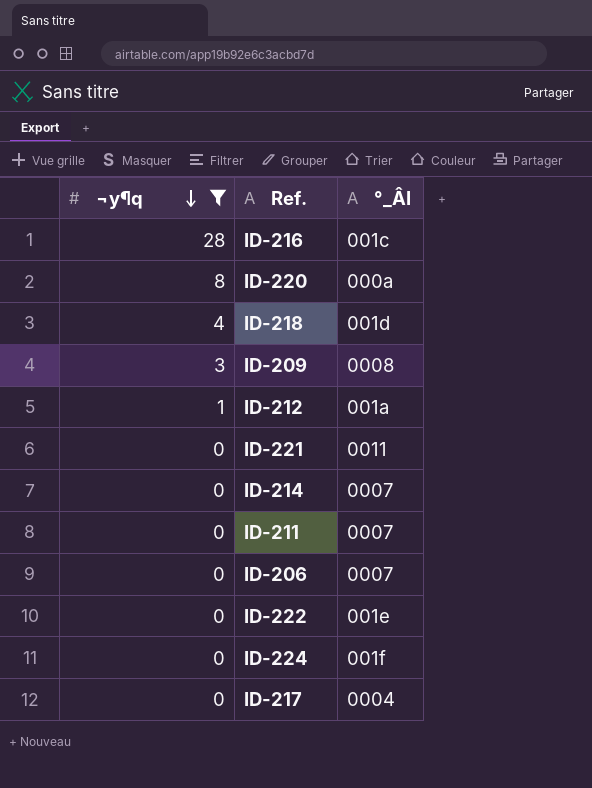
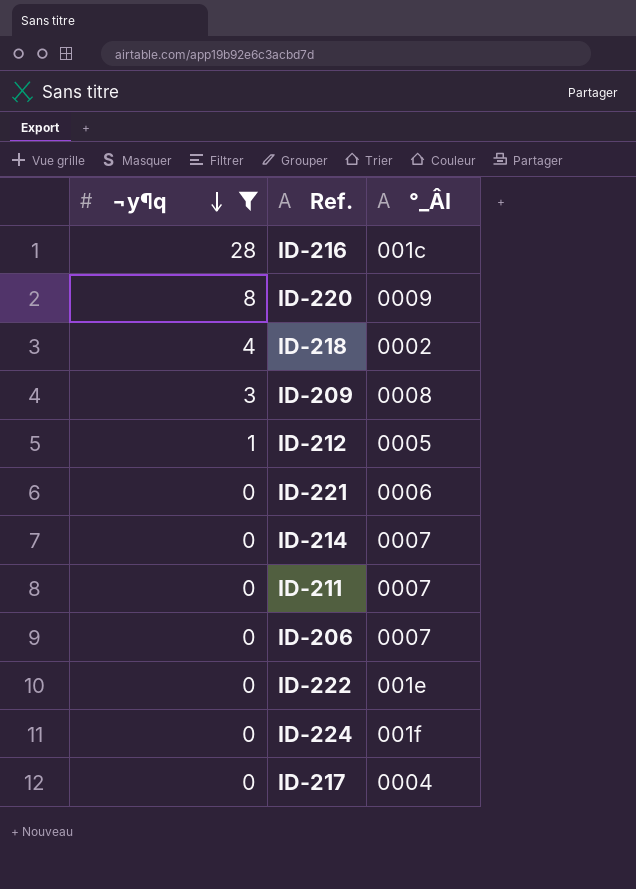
ID-220 | °_ÂI: 000a -> 0009
ID-218 | °_ÂI: 001d -> 0002
ID-212 | °_ÂI: 001a -> 0005
ID-221 | °_ÂI: 0011 -> 0006

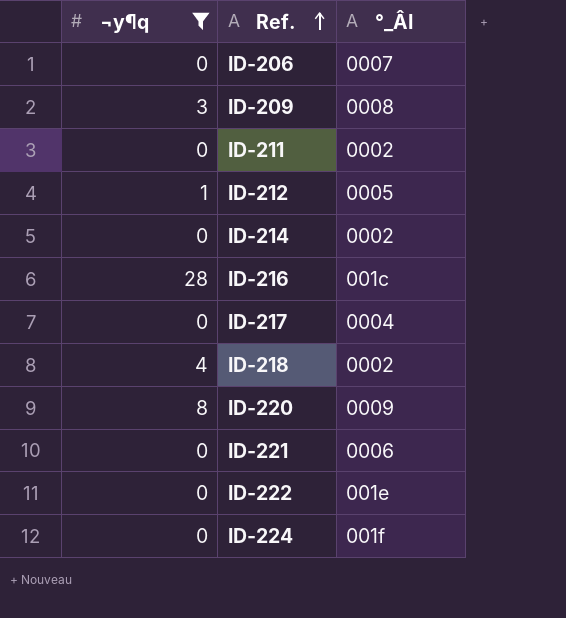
row order: ¬y¶q descending -> Ref. ascending
ID-211 | °_ÂI: 0007 -> 0002
ID-214 | °_ÂI: 0007 -> 0002

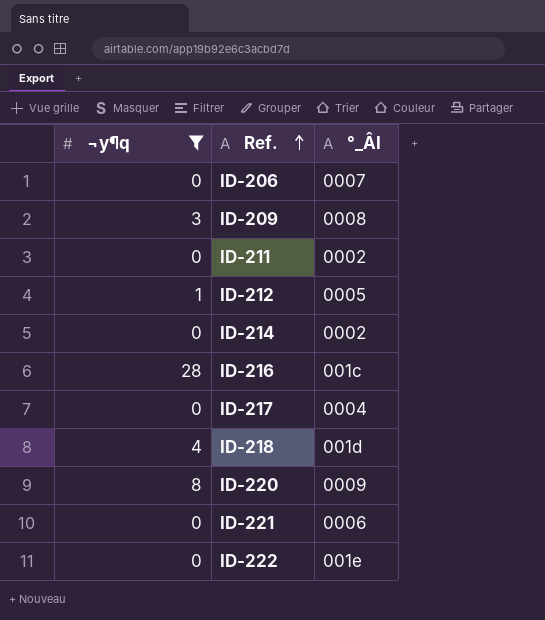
row ID-224: 0 | 001f -> none
ID-218 | °_ÂI: 0002 -> 001d

